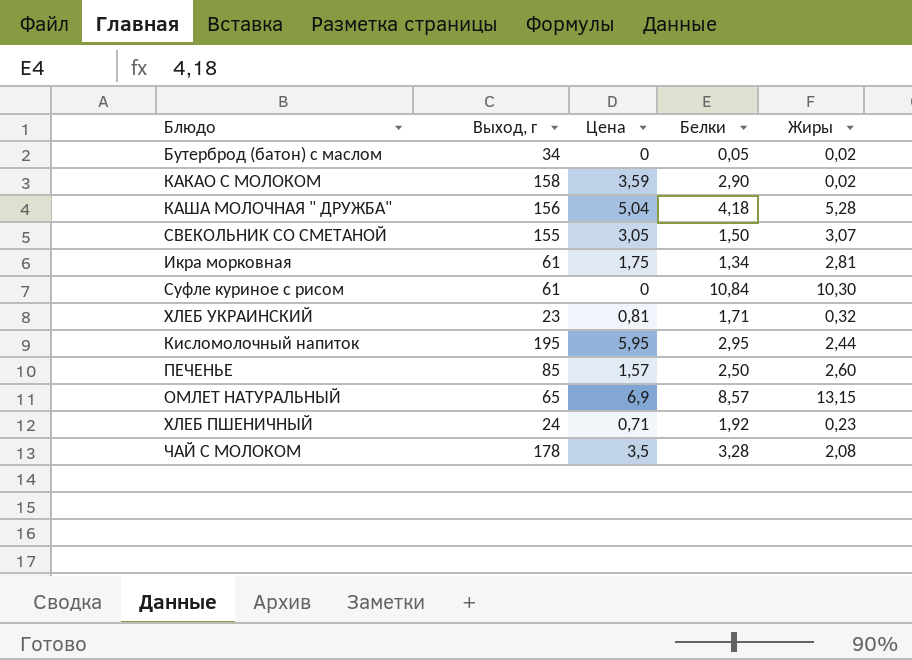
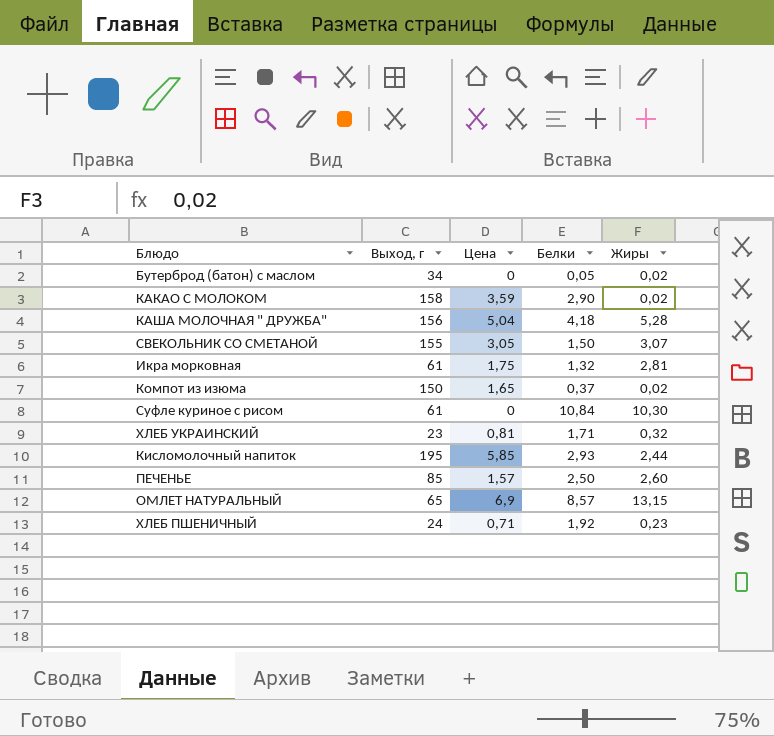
row ЧАЙ С МОЛОКОМ: 178 | 3,5 | 3,28 | 2,08 -> none
Икра морковная | Белки: 1,34 -> 1,32
row Компот из изюма: none -> 150 | 1,65 | 0,37 | 0,02
Кисломолочный напиток | Цена: 5,95 -> 5,85
Кисломолочный напиток | Белки: 2,95 -> 2,93

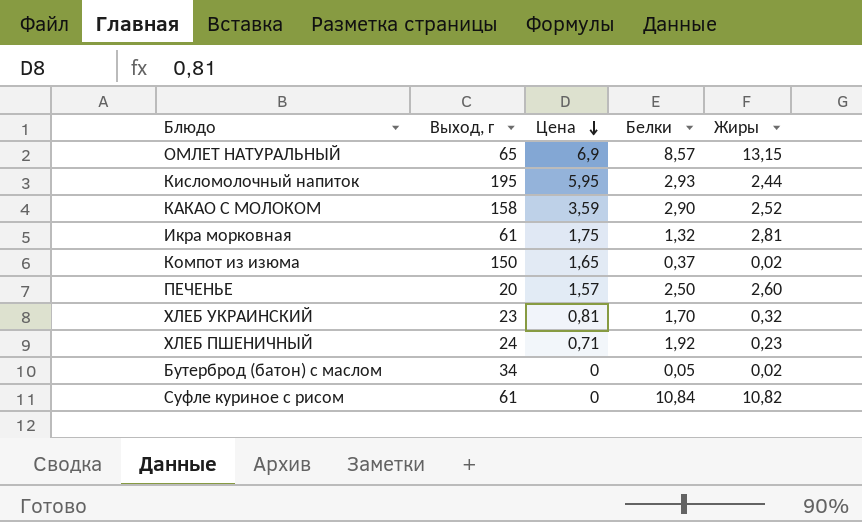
row order: none -> Цена descending
row КАША МОЛОЧНАЯ " ДРУЖБА": 156 | 5,04 | 4,18 | 5,28 -> none
row СВЕКОЛЬНИК СО СМЕТАНОЙ: 155 | 3,05 | 1,50 | 3,07 -> none
Кисломолочный напиток | Цена: 5,85 -> 5,95
КАКАО С МОЛОКОМ | Жиры: 0,02 -> 2,52
ПЕЧЕНЬЕ | Выход, г: 85 -> 20
ХЛЕБ УКРАИНСКИЙ | Белки: 1,71 -> 1,70
Суфле куриное с рисом | Жиры: 10,30 -> 10,82

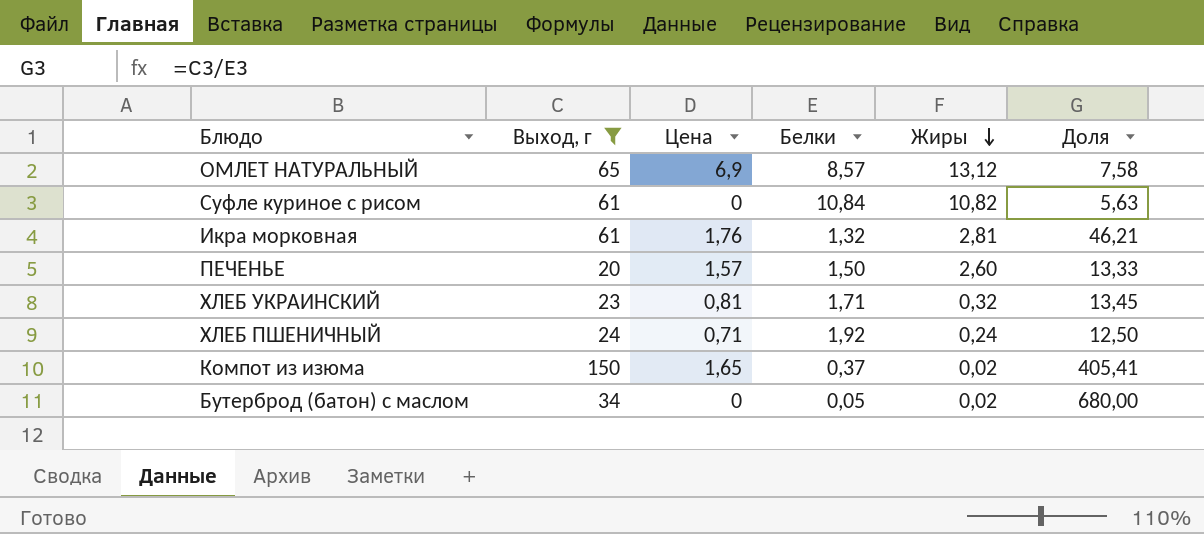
filter: none -> Выход, г <= 150
row order: Цена descending -> Жиры descending
column Доля | formula: none -> [Выход, г] / [Белки]
ОМЛЕТ НАТУРАЛЬНЫЙ | Жиры: 13,15 -> 13,12
Икра морковная | Цена: 1,75 -> 1,76
ПЕЧЕНЬЕ | Белки: 2,50 -> 1,50
ХЛЕБ УКРАИНСКИЙ | Белки: 1,70 -> 1,71
ХЛЕБ ПШЕНИЧНЫЙ | Жиры: 0,23 -> 0,24

